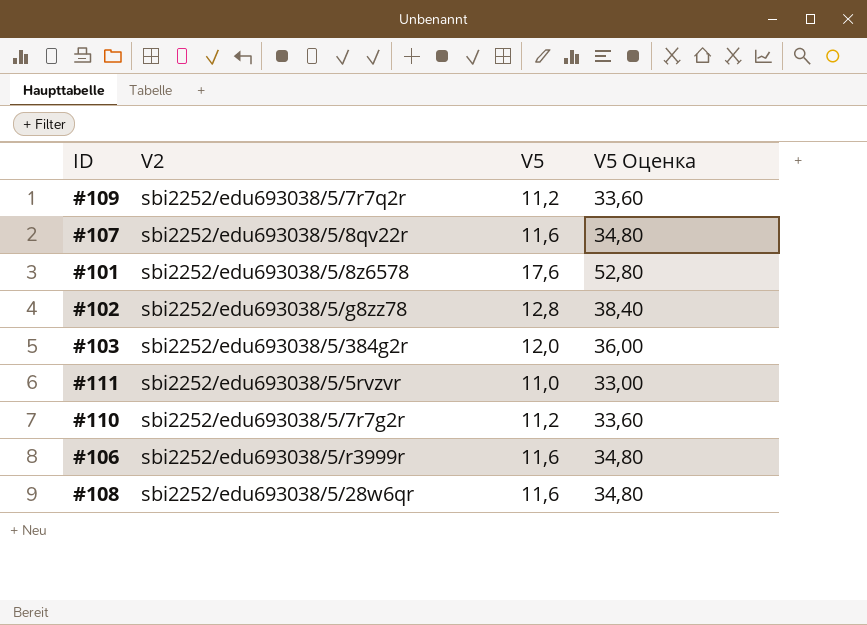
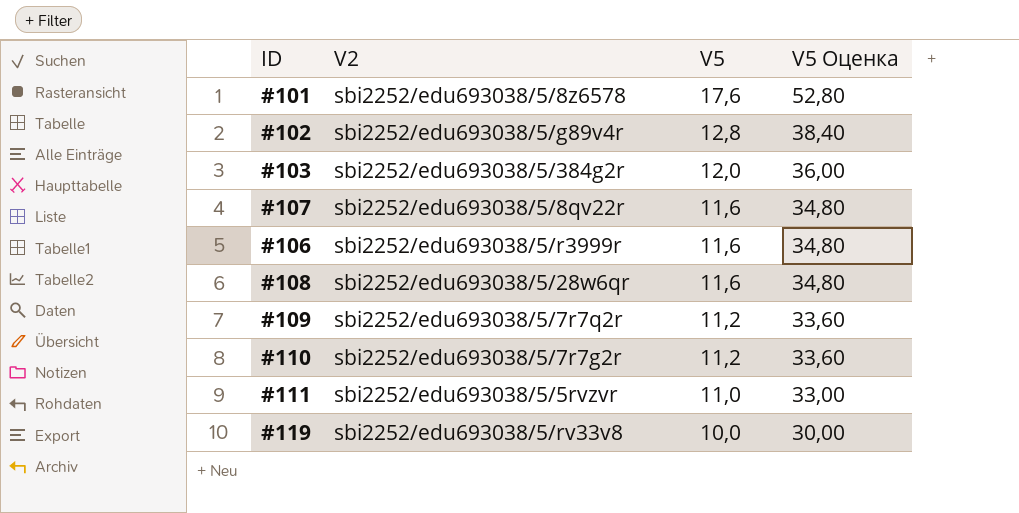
row order: none -> V5 descending
#102 | V2: sbi2252/edu693038/5/g8zz78 -> sbi2252/edu693038/5/g89v4r
row #119: none -> sbi2252/edu693038/5/rv33v8 | 10,0 | 30,00

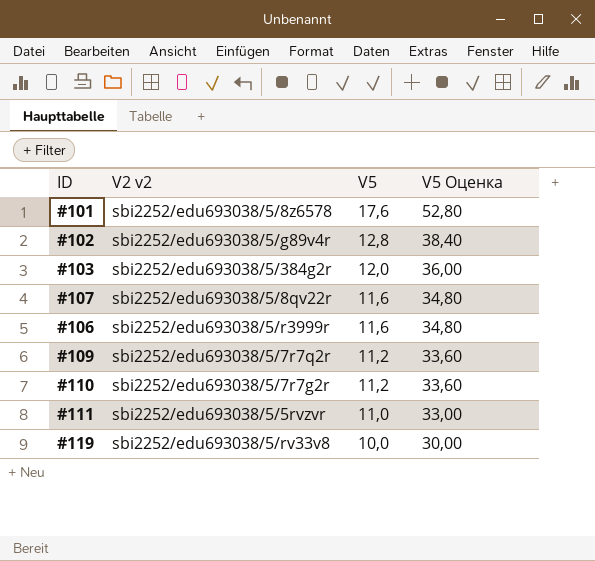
column name: V2 -> V2 v2
row #108: sbi2252/edu693038/5/28w6qr | 11,6 | 34,80 -> none

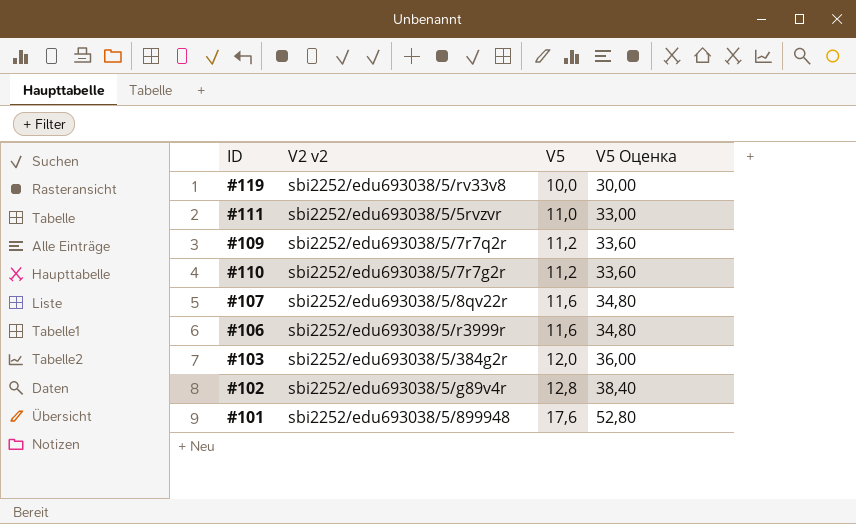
row order: V5 descending -> V5 ascending
#101 | V2 v2: sbi2252/edu693038/5/8z6578 -> sbi2252/edu693038/5/899948

